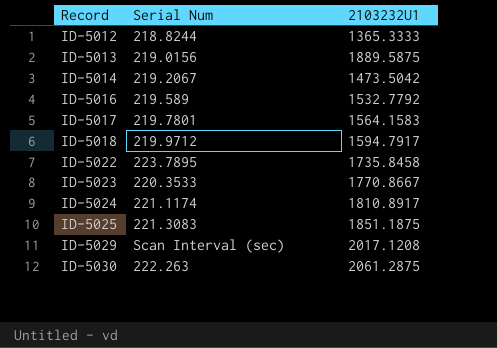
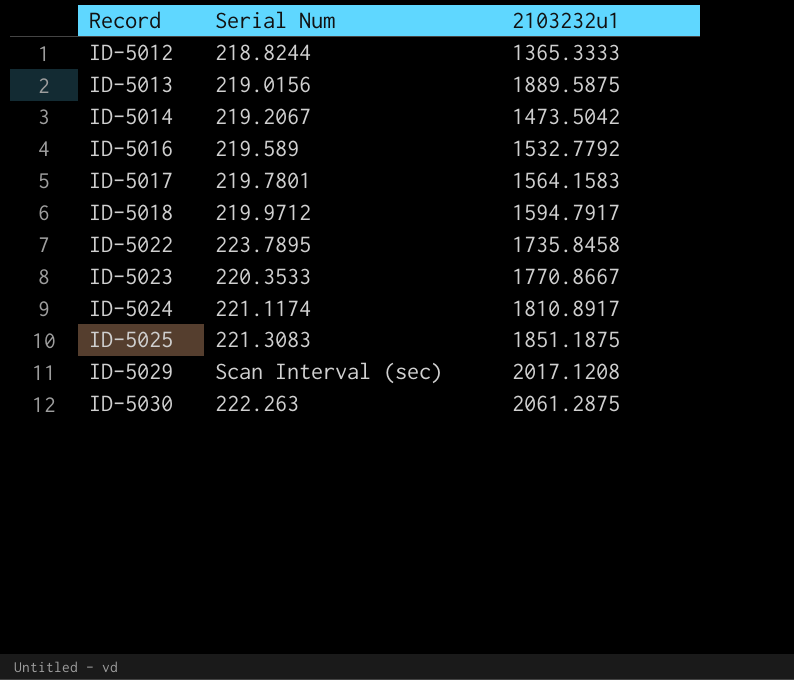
column name: 2103232U1 -> 2103232u1

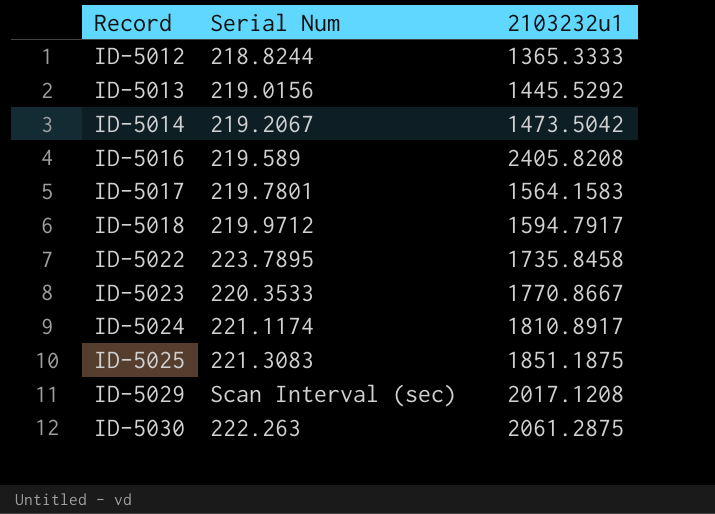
ID-5013 | 2103232u1: 1889.5875 -> 1445.5292
ID-5016 | 2103232u1: 1532.7792 -> 2405.8208

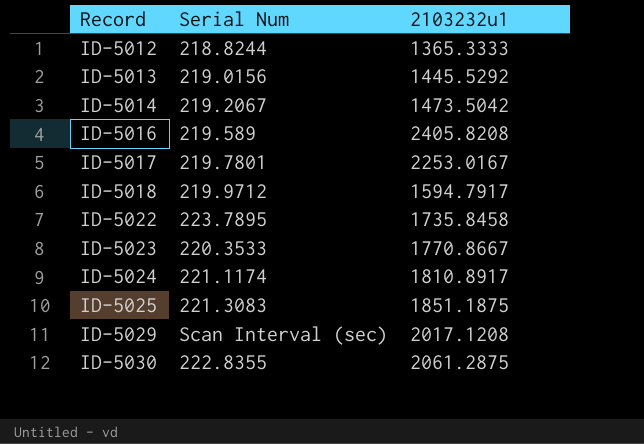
ID-5017 | 2103232u1: 1564.1583 -> 2253.0167
ID-5030 | Serial Num: 222.263 -> 222.8355

